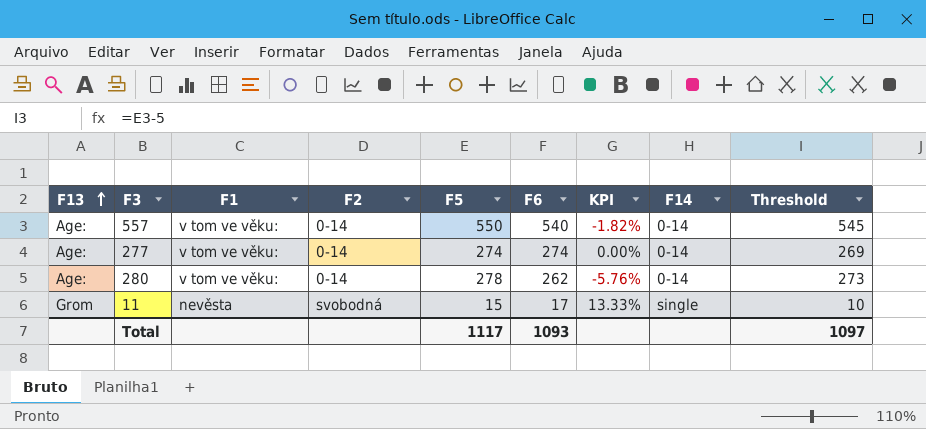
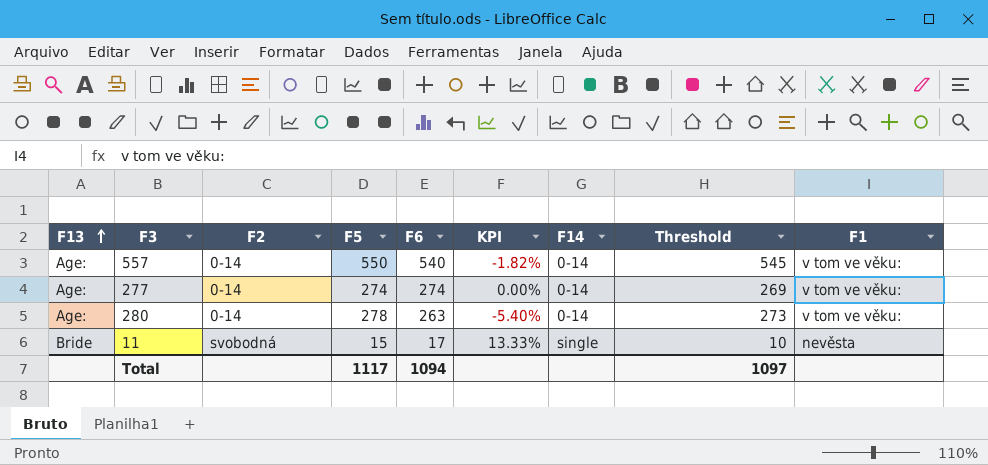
column F1 | position: 3 -> 9
280 | F6: 262 -> 263
280 | KPI: -5.76% -> -5.40%
11 | F13: Grom -> Bride
Total | F6: 1093 -> 1094

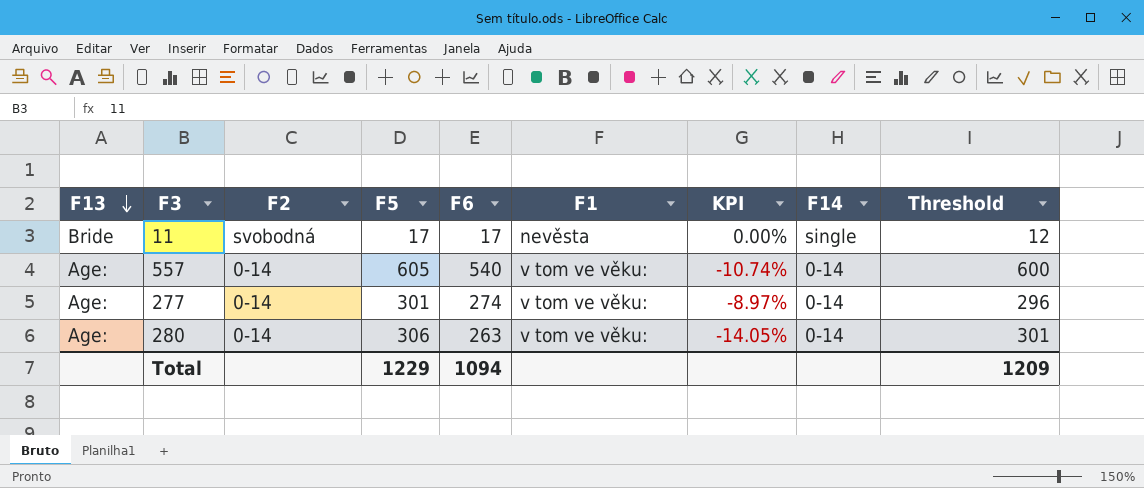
row order: F13 ascending -> F13 descending
column F1 | position: 9 -> 6
11 | F5: 15 -> 17
11 | KPI: 13.33% -> 0.00%
11 | Threshold: 10 -> 12
557 | F5: 550 -> 605
557 | KPI: -1.82% -> -10.74%
557 | Threshold: 545 -> 600
277 | F5: 274 -> 301
277 | KPI: 0.00% -> -8.97%
277 | Threshold: 269 -> 296
280 | F5: 278 -> 306
280 | KPI: -5.40% -> -14.05%
280 | Threshold: 273 -> 301
Total | F5: 1117 -> 1229
Total | Threshold: 1097 -> 1209

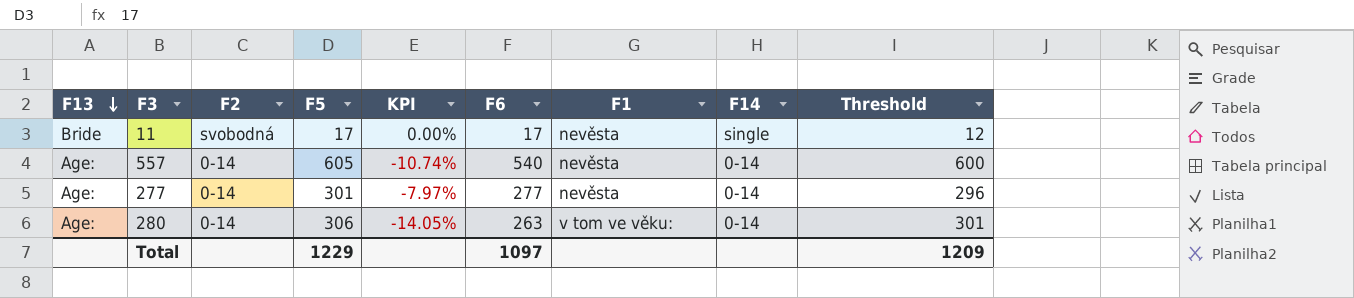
column KPI | position: 7 -> 5
557 | F1: v tom ve věku: -> nevěsta
277 | KPI: -8.97% -> -7.97%
277 | F6: 274 -> 277
277 | F1: v tom ve věku: -> nevěsta
Total | F6: 1094 -> 1097

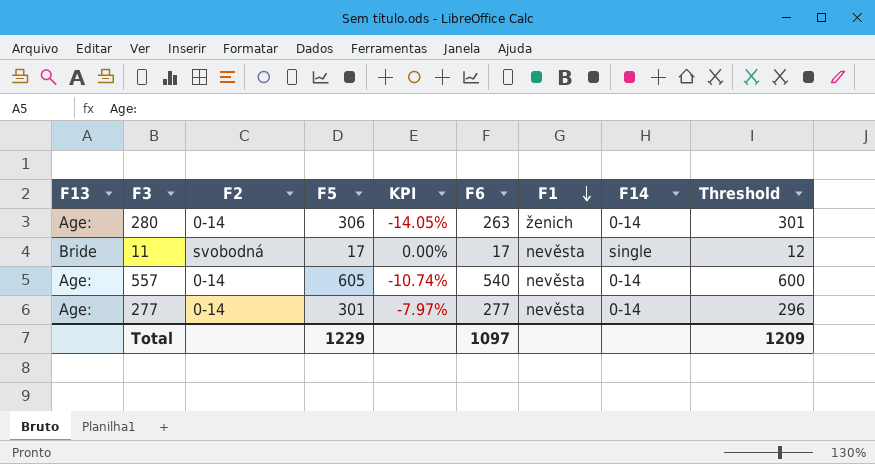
row order: F13 descending -> F1 descending
280 | F1: v tom ve věku: -> ženich

